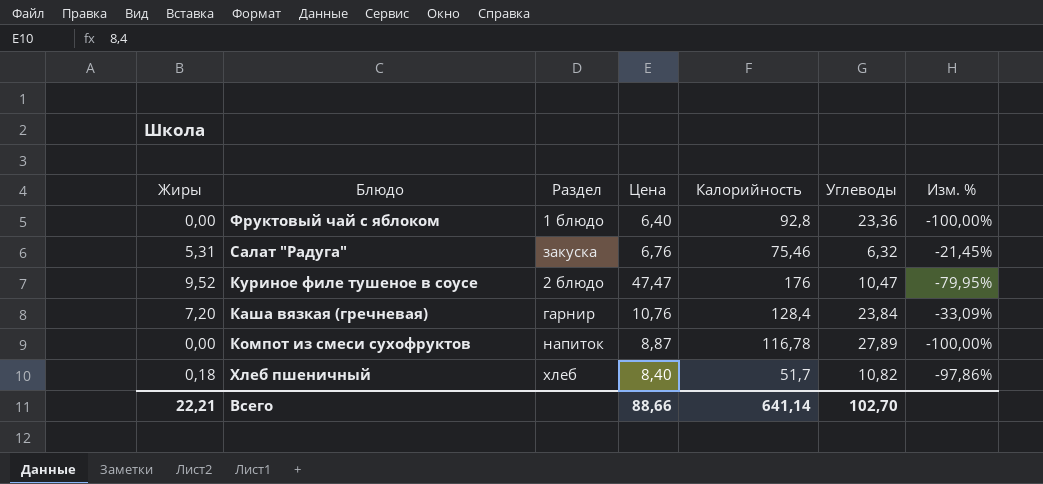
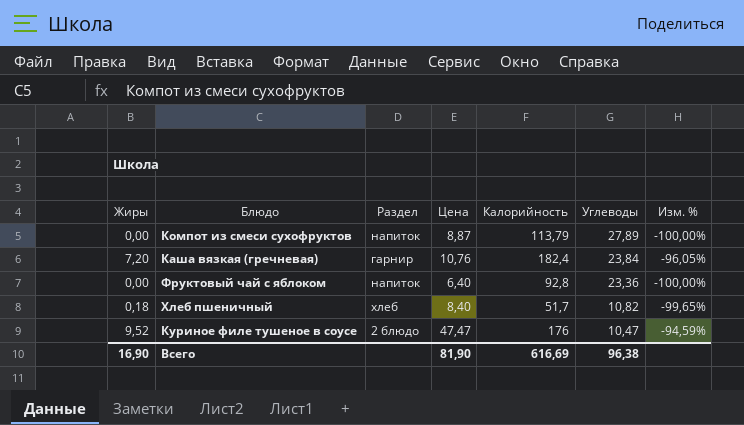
row order: none -> Углеводы descending
column Изм. % | formula: ([Жиры] - [Цена]) / [Цена] -> ([Жиры] - [Калорийность]) / [Калорийность]
row Салат "Радуга": 5,31 | закуска | 6,76 | 75,46 | 6,32 | -21,45% -> none
Компот из смеси сухофруктов | Калорийность: 116,78 -> 113,79
Каша вязкая (гречневая) | Калорийность: 128,4 -> 182,4
Фруктовый чай с яблоком | Раздел: 1 блюдо -> напиток
Всего | Жиры: 22,21 -> 16,90
Всего | Цена: 88,66 -> 81,90
Всего | Калорийность: 641,14 -> 616,69
Всего | Углеводы: 102,70 -> 96,38

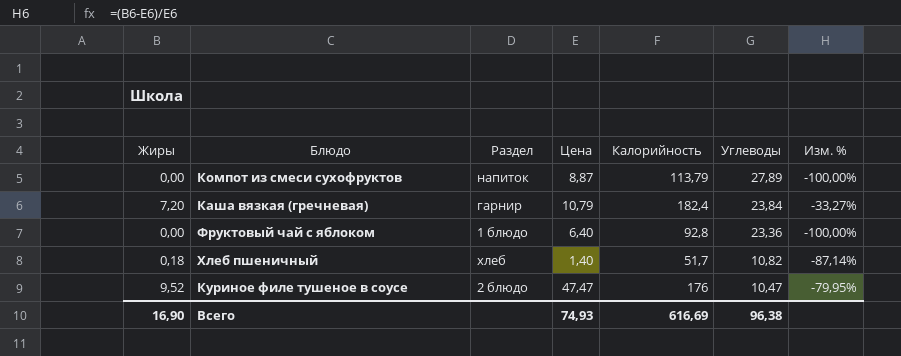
column Изм. % | formula: ([Жиры] - [Калорийность]) / [Калорийность] -> ([Жиры] - [Цена]) / [Цена]
Каша вязкая (гречневая) | Цена: 10,76 -> 10,79
Фруктовый чай с яблоком | Раздел: напиток -> 1 блюдо
Хлеб пшеничный | Цена: 8,40 -> 1,40
Всего | Цена: 81,90 -> 74,93

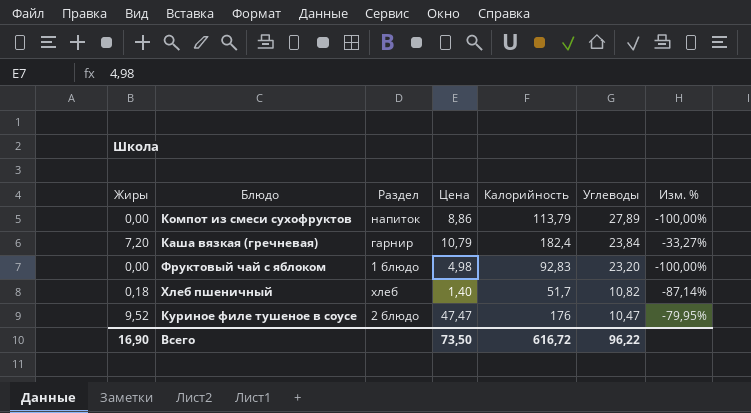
Компот из смеси сухофруктов | Цена: 8,87 -> 8,86
Фруктовый чай с яблоком | Цена: 6,40 -> 4,98
Фруктовый чай с яблоком | Калорийность: 92,8 -> 92,83
Фруктовый чай с яблоком | Углеводы: 23,36 -> 23,20
Всего | Цена: 74,93 -> 73,50
Всего | Калорийность: 616,69 -> 616,72
Всего | Углеводы: 96,38 -> 96,22

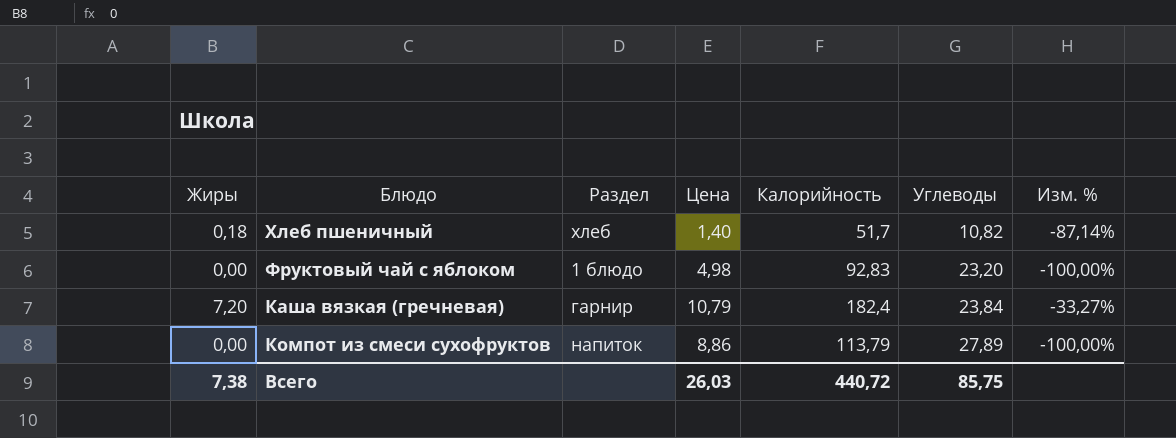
row order: Углеводы descending -> Углеводы ascending
row Куриное филе тушеное в соусе: 9,52 | 2 блюдо | 47,47 | 176 | 10,47 | -79,95% -> none
Всего | Жиры: 16,90 -> 7,38
Всего | Цена: 73,50 -> 26,03
Всего | Калорийность: 616,72 -> 440,72
Всего | Углеводы: 96,22 -> 85,75

